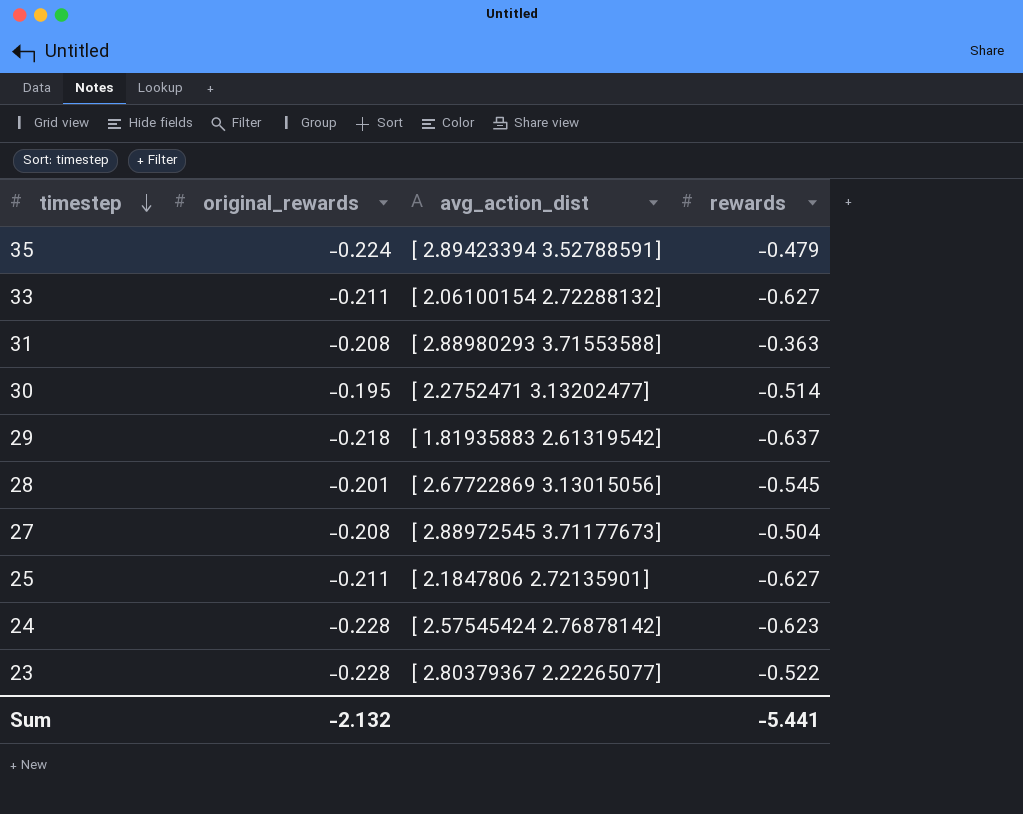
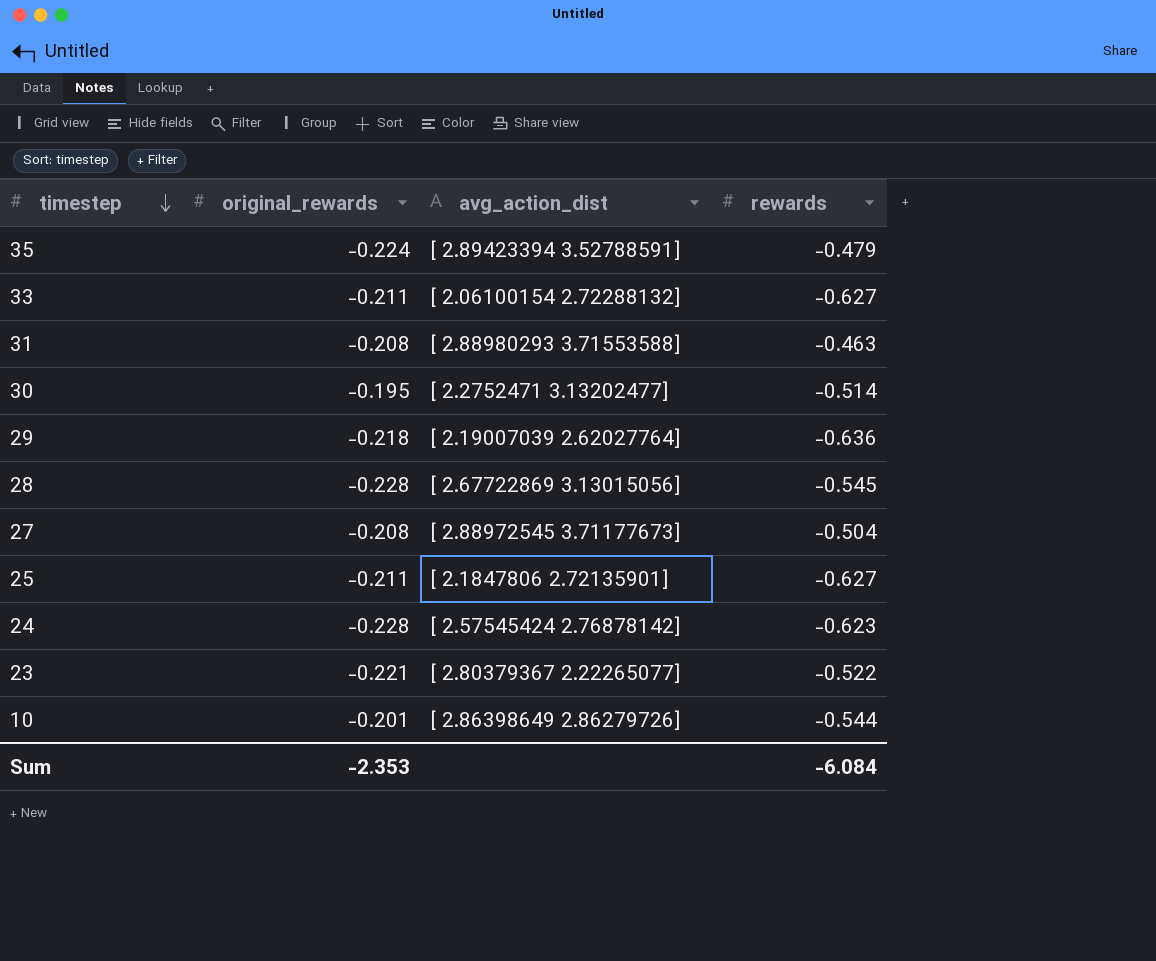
31 | rewards: -0.363 -> -0.463
29 | avg_action_dist: [ 1.81935883 2.61319542] -> [ 2.19007039 2.62027764]
29 | rewards: -0.637 -> -0.636
28 | original_rewards: -0.201 -> -0.228
23 | original_rewards: -0.228 -> -0.221
row 10: none -> -0.201 | [ 2.86398649 2.86279726] | -0.544
Sum | original_rewards: -2.132 -> -2.353
Sum | rewards: -5.441 -> -6.084

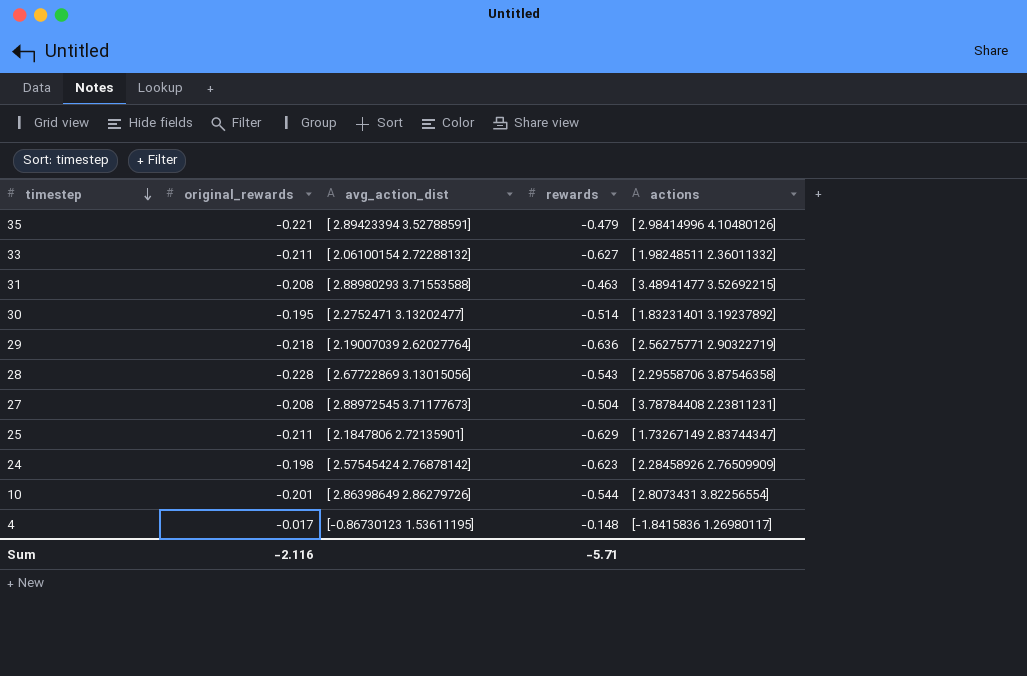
column actions | position: none -> 5
row 23: -0.221 | [ 2.80379367 2.22265077] | -0.522 -> none
35 | original_rewards: -0.224 -> -0.221
28 | rewards: -0.545 -> -0.543
25 | rewards: -0.627 -> -0.629
24 | original_rewards: -0.228 -> -0.198
row 4: none -> -0.017 | [-0.86730123 1.53611195] | -0.148 | [-1.8415836 1.26980117]
Sum | original_rewards: -2.353 -> -2.116
Sum | rewards: -6.084 -> -5.71

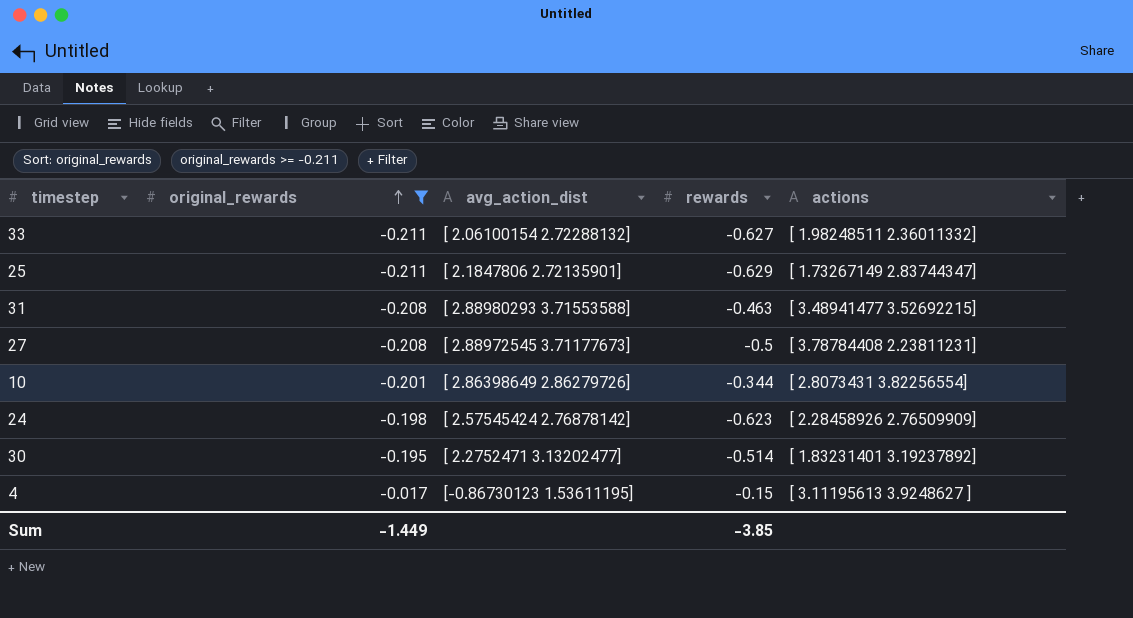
filter: none -> original_rewards >= -0.211
row order: timestep descending -> original_rewards ascending
27 | rewards: -0.504 -> -0.5
10 | rewards: -0.544 -> -0.344
4 | rewards: -0.148 -> -0.15
4 | actions: [-1.8415836 1.26980117] -> [ 3.11195613 3.9248627 ]
Sum | original_rewards: -2.116 -> -1.449
Sum | rewards: -5.71 -> -3.85

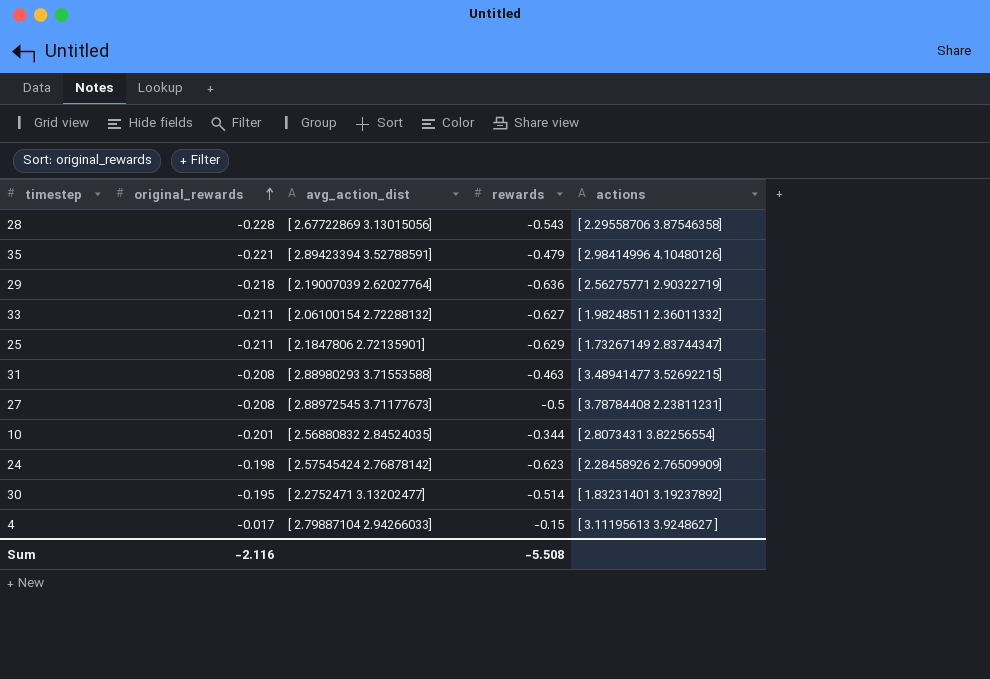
filter: original_rewards >= -0.211 -> none
10 | avg_action_dist: [ 2.86398649 2.86279726] -> [ 2.56880832 2.84524035]
4 | avg_action_dist: [-0.86730123 1.53611195] -> [ 2.79887104 2.94266033]
Sum | original_rewards: -1.449 -> -2.116
Sum | rewards: -3.85 -> -5.508

